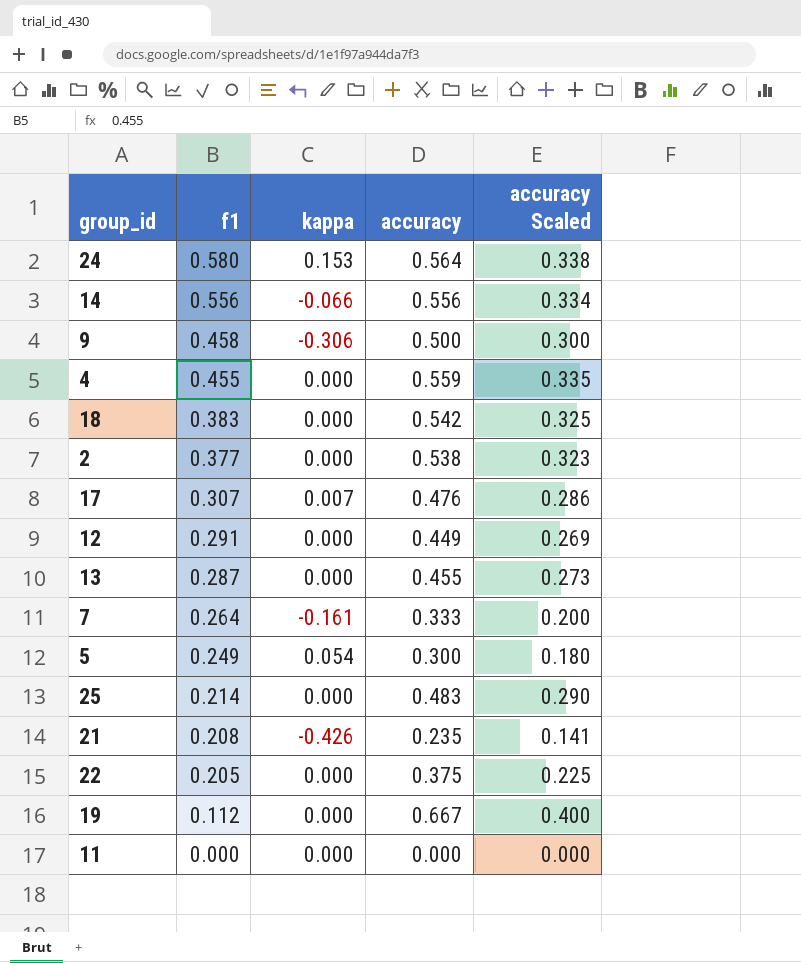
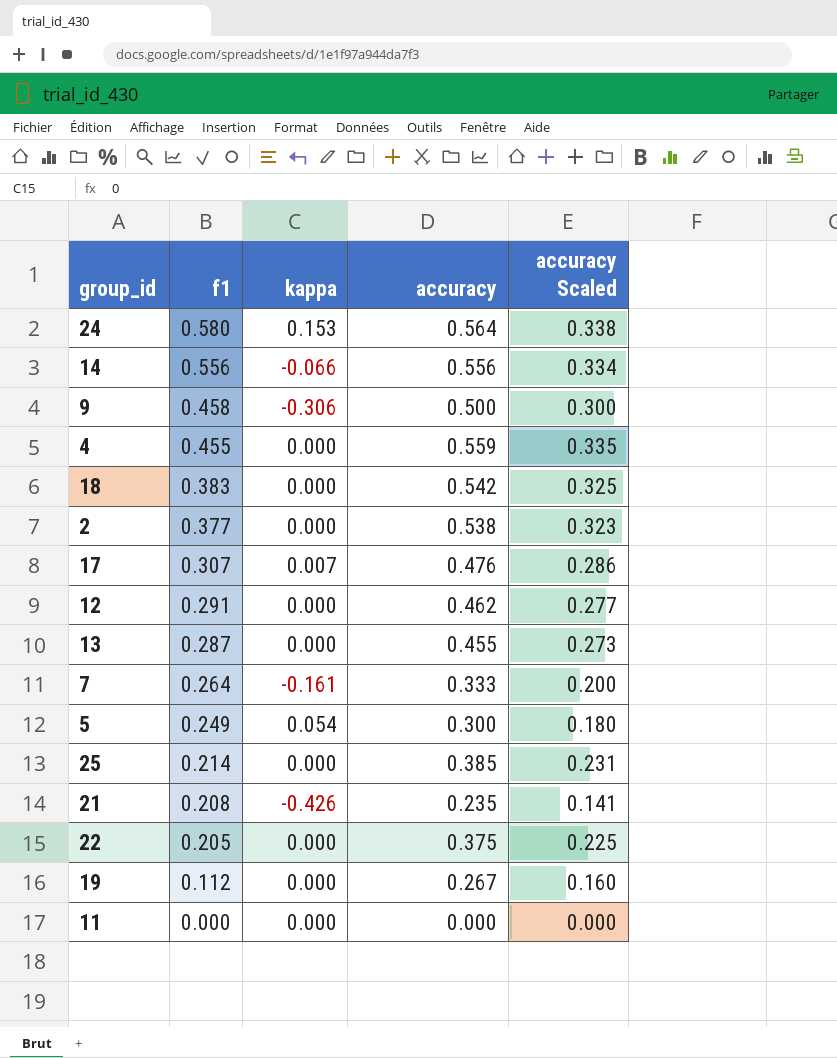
12 | accuracy: 0.449 -> 0.462
12 | accuracy Scaled: 0.269 -> 0.277
25 | accuracy: 0.483 -> 0.385
25 | accuracy Scaled: 0.290 -> 0.231
19 | accuracy: 0.667 -> 0.267
19 | accuracy Scaled: 0.400 -> 0.160

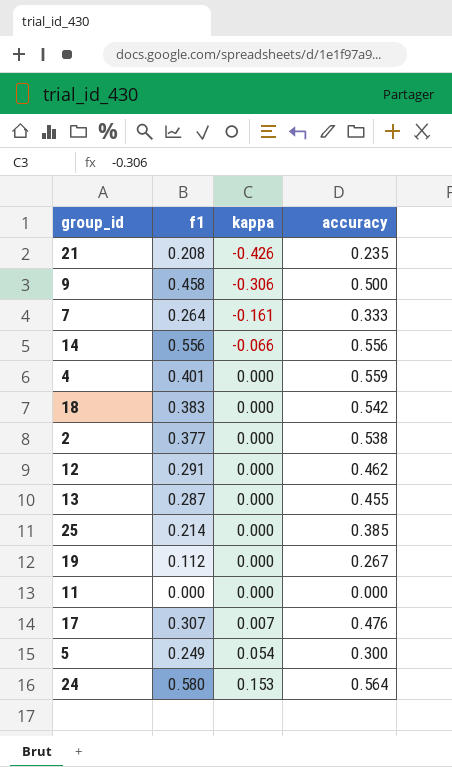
row order: f1 descending -> kappa ascending
column accuracy Scaled | formula: [accuracy] * 0.6 -> none
row 22: 0.205 | 0.000 | 0.375 | 0.225 -> none
4 | f1: 0.455 -> 0.401

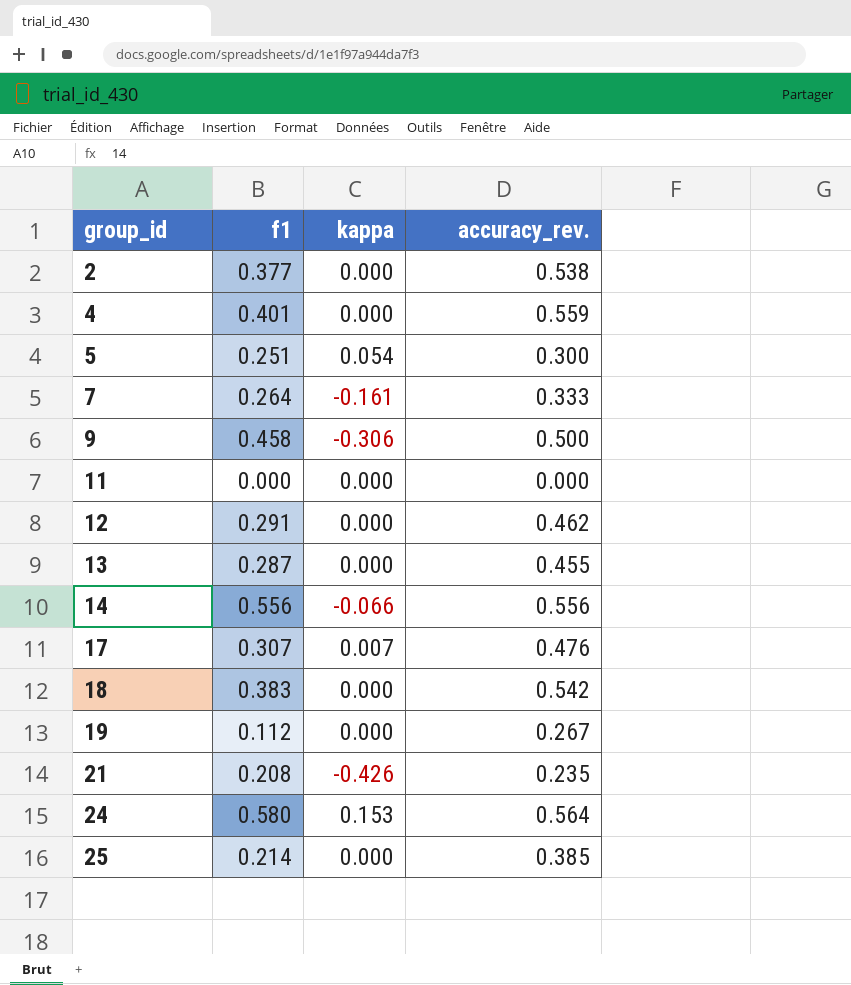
row order: kappa ascending -> group_id ascending
column name: accuracy -> accuracy_rev.
5 | f1: 0.249 -> 0.251

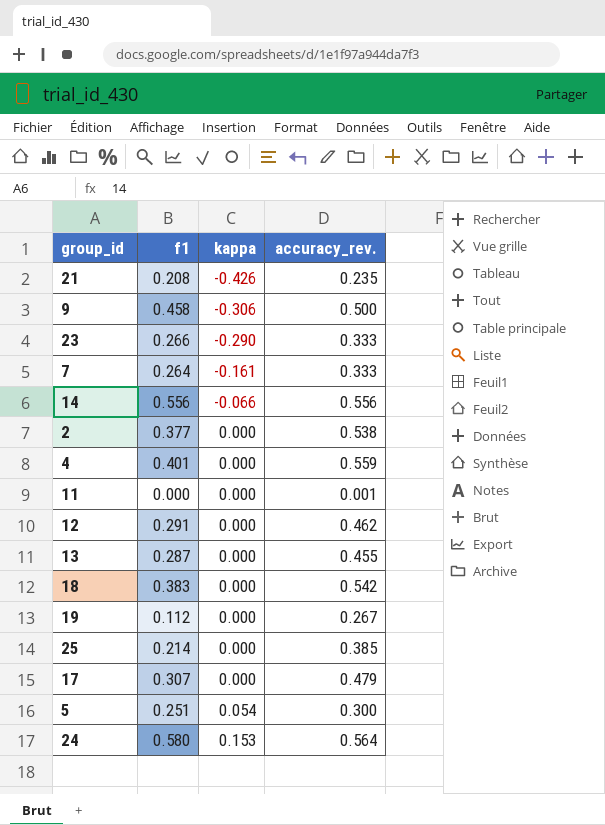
row order: group_id ascending -> kappa ascending
row 23: none -> 0.266 | -0.290 | 0.333
11 | accuracy_rev.: 0.000 -> 0.001
17 | kappa: 0.007 -> 0.000
17 | accuracy_rev.: 0.476 -> 0.479

